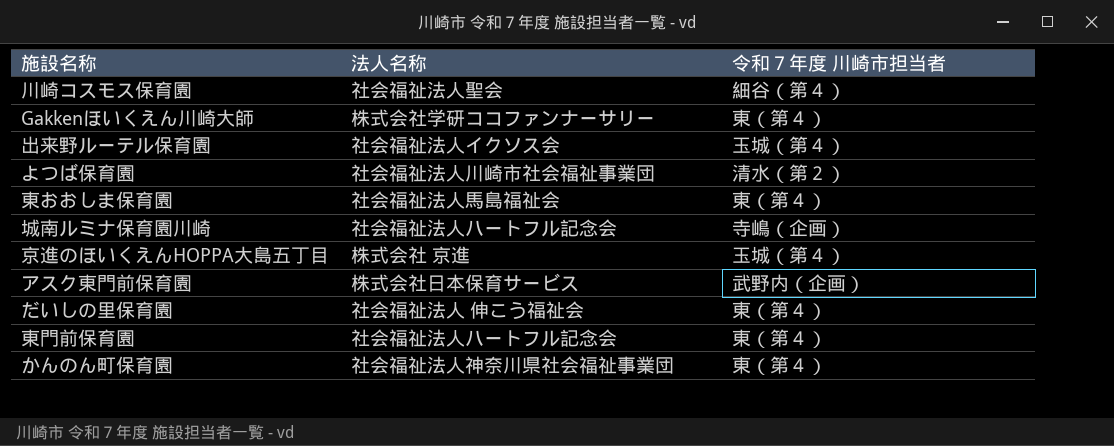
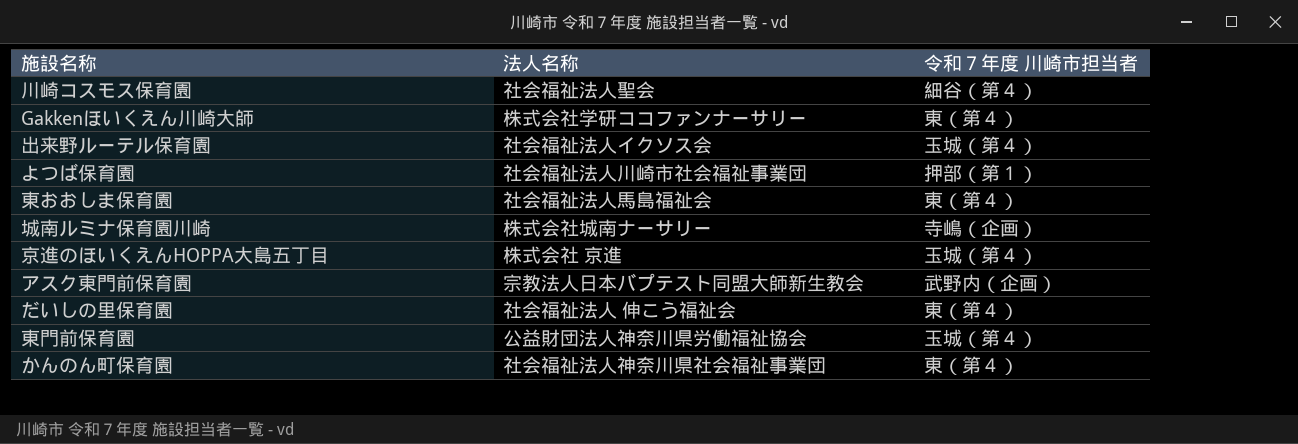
よつば保育園 | 令和７年度 川崎市担当者: 清水（第２） -> 押部（第１）
城南ルミナ保育園川崎 | 法人名称: 社会福祉法人ハートフル記念会 -> 株式会社城南ナーサリー
アスク東門前保育園 | 法人名称: 株式会社日本保育サービス -> 宗教法人日本バプテスト同盟大師新生教会
東門前保育園 | 法人名称: 社会福祉法人ハートフル記念会 -> 公益財団法人神奈川県労働福祉協会
東門前保育園 | 令和７年度 川崎市担当者: 東（第４） -> 玉城（第４）

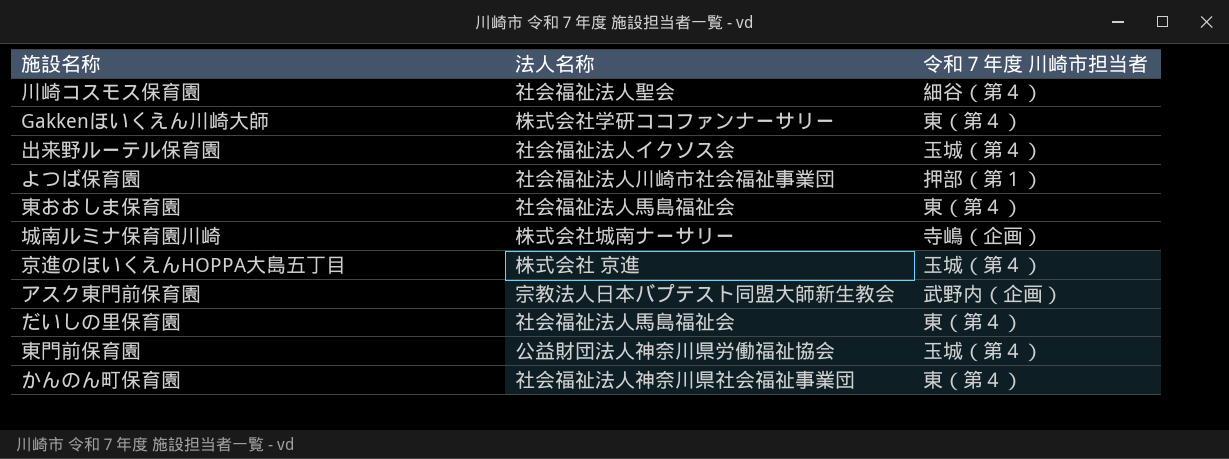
だいしの里保育園 | 法人名称: 社会福祉法人 伸こう福祉会 -> 社会福祉法人馬島福祉会

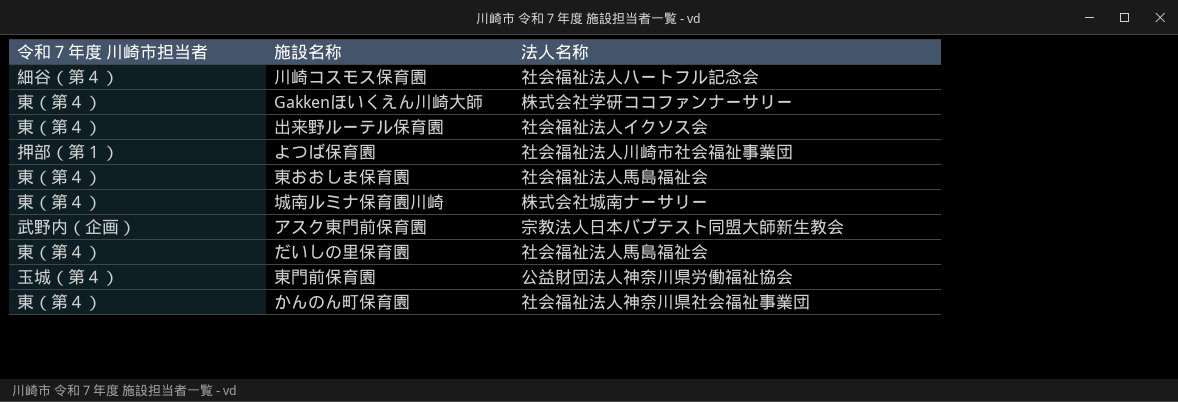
column 令和７年度 川崎市担当者 | position: 3 -> 1
row 京進のほいくえんHOPPA大島五丁目: 株式会社 京進 | 玉城（第４） -> none
川崎コスモス保育園 | 法人名称: 社会福祉法人聖会 -> 社会福祉法人ハートフル記念会
出来野ルーテル保育園 | 令和７年度 川崎市担当者: 玉城（第４） -> 東（第４）
城南ルミナ保育園川崎 | 令和７年度 川崎市担当者: 寺嶋（企画） -> 東（第４）

